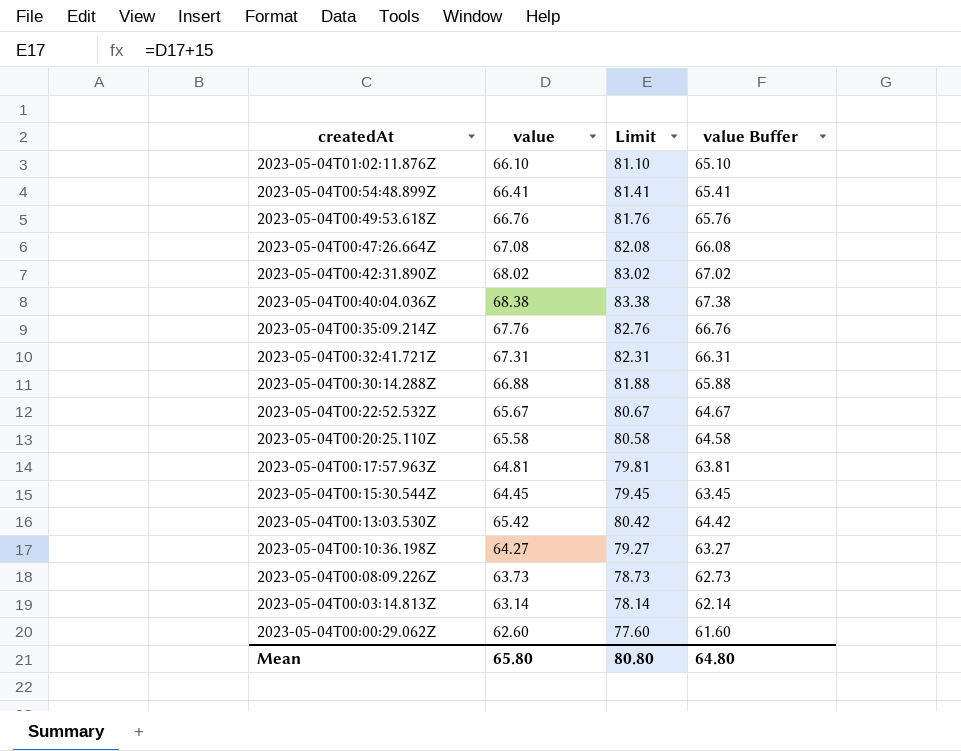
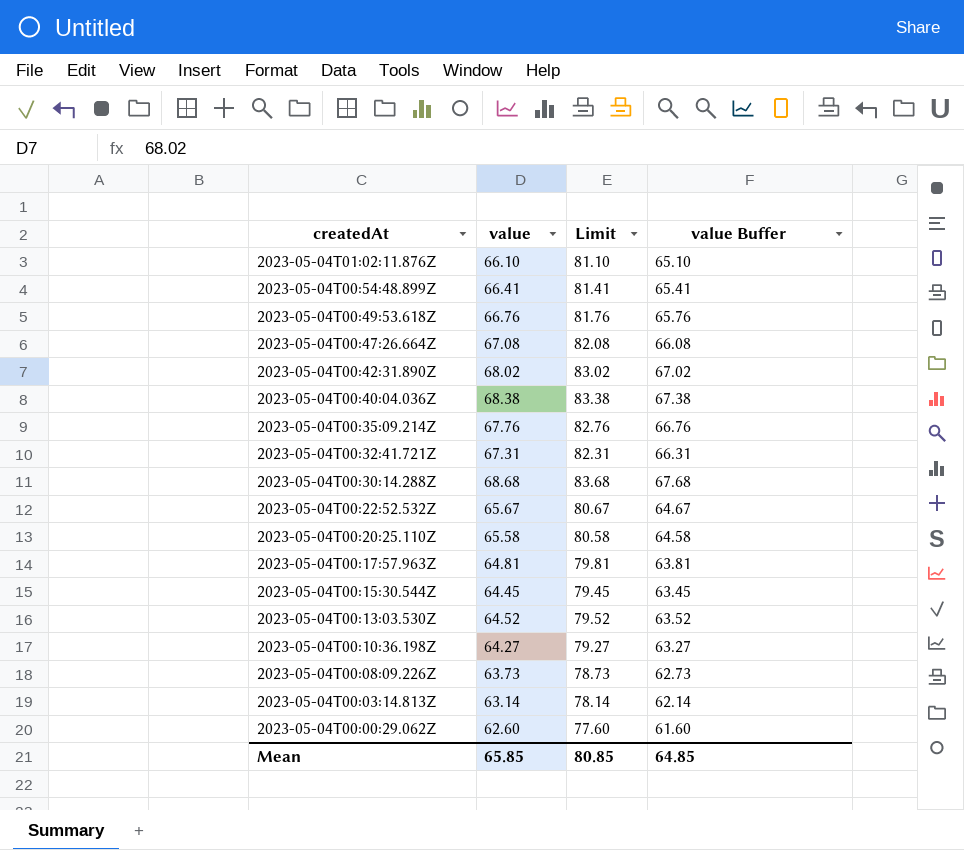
2023-05-04T00:30:14.288Z | value: 66.88 -> 68.68
2023-05-04T00:30:14.288Z | Limit: 81.88 -> 83.68
2023-05-04T00:30:14.288Z | value Buffer: 65.88 -> 67.68
2023-05-04T00:13:03.530Z | value: 65.42 -> 64.52
2023-05-04T00:13:03.530Z | Limit: 80.42 -> 79.52
2023-05-04T00:13:03.530Z | value Buffer: 64.42 -> 63.52
Mean | value: 65.80 -> 65.85
Mean | Limit: 80.80 -> 80.85
Mean | value Buffer: 64.80 -> 64.85

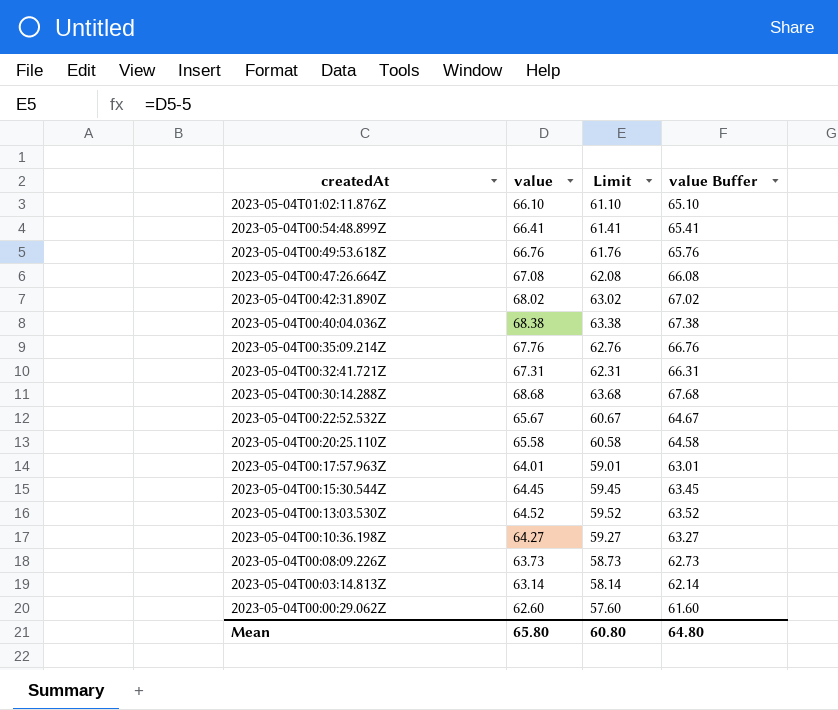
column Limit | formula: [value] + 15 -> [value] - 5
2023-05-04T00:17:57.963Z | value: 64.81 -> 64.01
2023-05-04T00:17:57.963Z | value Buffer: 63.81 -> 63.01
Mean | value: 65.85 -> 65.80
Mean | Limit: 80.85 -> 60.80
Mean | value Buffer: 64.85 -> 64.80

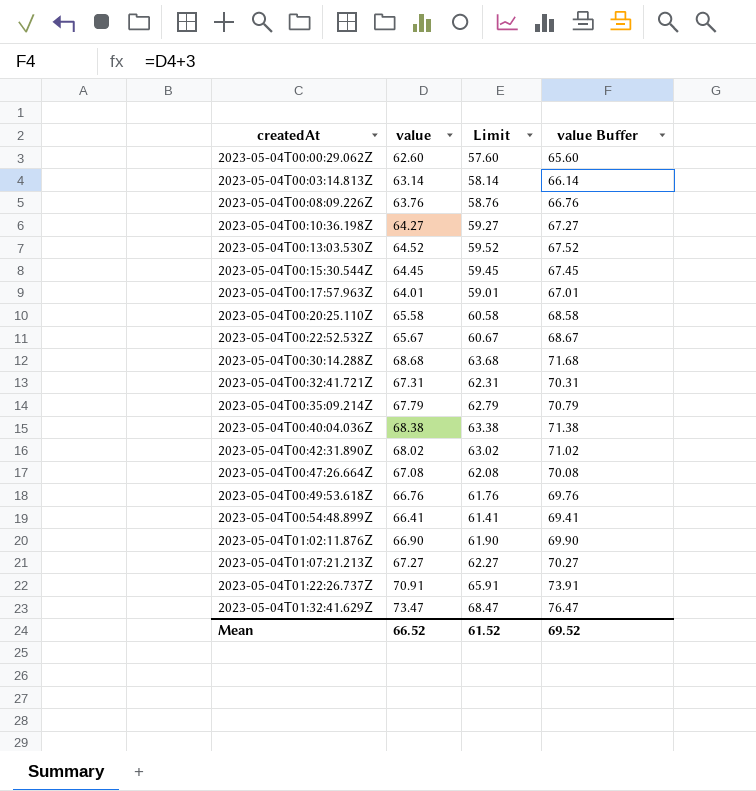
row order: createdAt descending -> createdAt ascending
column value Buffer | formula: [value] - 1 -> [value] + 3
2023-05-04T00:08:09.226Z | value: 63.73 -> 63.76
2023-05-04T00:08:09.226Z | Limit: 58.73 -> 58.76
2023-05-04T00:35:09.214Z | value: 67.76 -> 67.79
2023-05-04T00:35:09.214Z | Limit: 62.76 -> 62.79
2023-05-04T01:02:11.876Z | value: 66.10 -> 66.90
2023-05-04T01:02:11.876Z | Limit: 61.10 -> 61.90
row 2023-05-04T01:07:21.213Z: none -> 67.27 | 62.27 | 70.27
row 2023-05-04T01:22:26.737Z: none -> 70.91 | 65.91 | 73.91
row 2023-05-04T01:32:41.629Z: none -> 73.47 | 68.47 | 76.47
Mean | value: 65.80 -> 66.52
Mean | Limit: 60.80 -> 61.52
Mean | value Buffer: 64.80 -> 69.52

